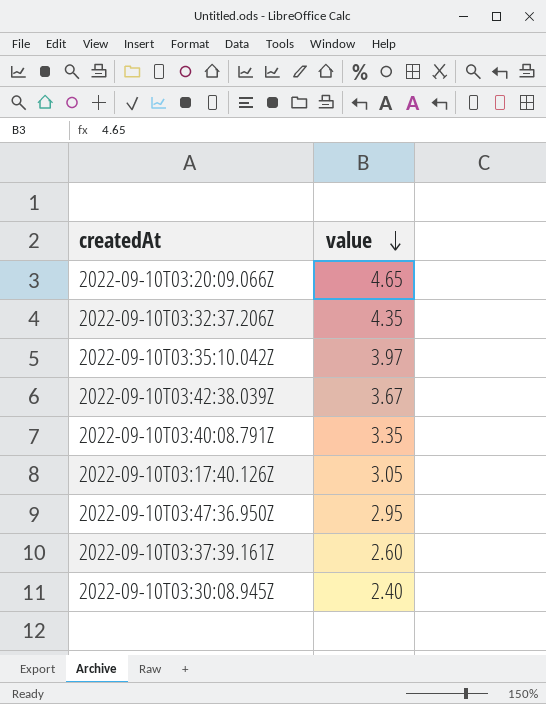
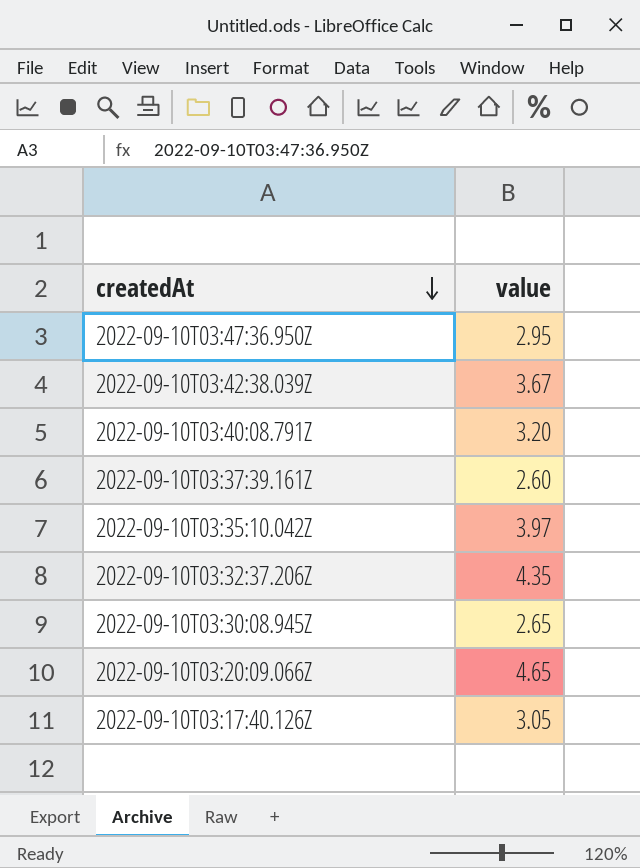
row order: value descending -> createdAt descending
2022-09-10T03:40:08.791Z | value: 3.35 -> 3.20
2022-09-10T03:30:08.945Z | value: 2.40 -> 2.65

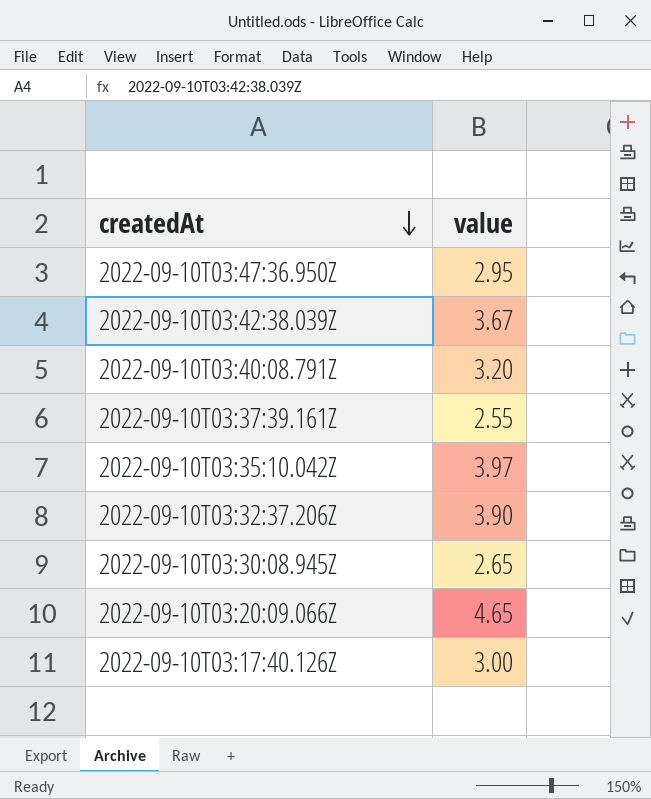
2022-09-10T03:37:39.161Z | value: 2.60 -> 2.55
2022-09-10T03:32:37.206Z | value: 4.35 -> 3.90
2022-09-10T03:17:40.126Z | value: 3.05 -> 3.00

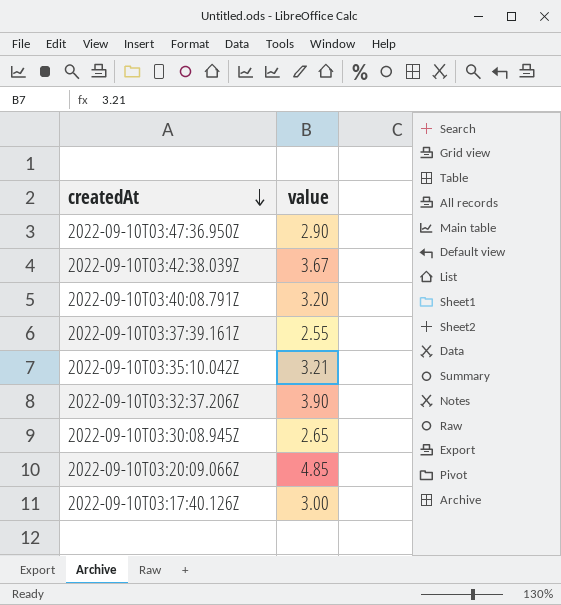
2022-09-10T03:47:36.950Z | value: 2.95 -> 2.90
2022-09-10T03:35:10.042Z | value: 3.97 -> 3.21
2022-09-10T03:20:09.066Z | value: 4.65 -> 4.85

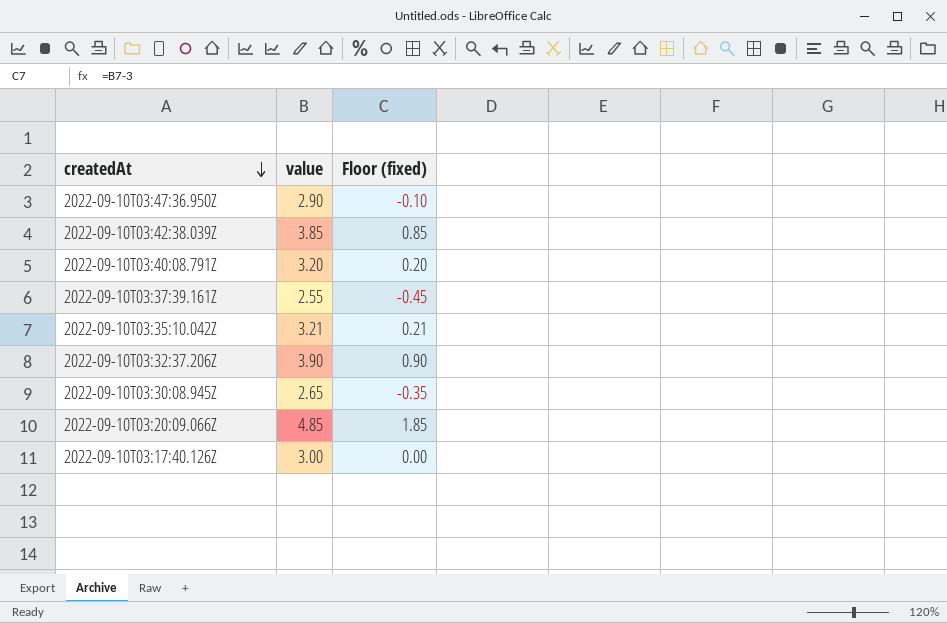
column Floor (fixed) | formula: none -> [value] - 3
2022-09-10T03:42:38.039Z | value: 3.67 -> 3.85

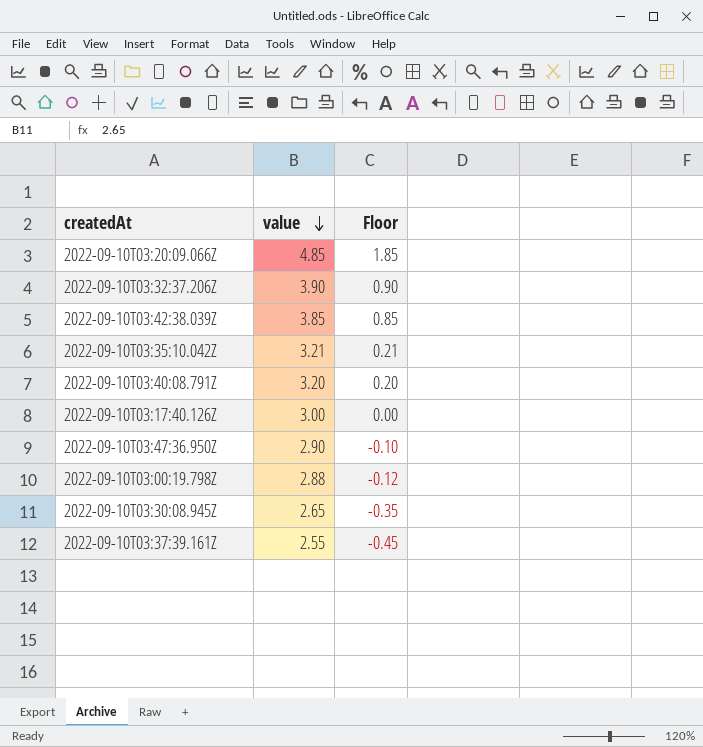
row order: createdAt descending -> value descending
column name: Floor (fixed) -> Floor
row 2022-09-10T03:00:19.798Z: none -> 2.88 | -0.12

